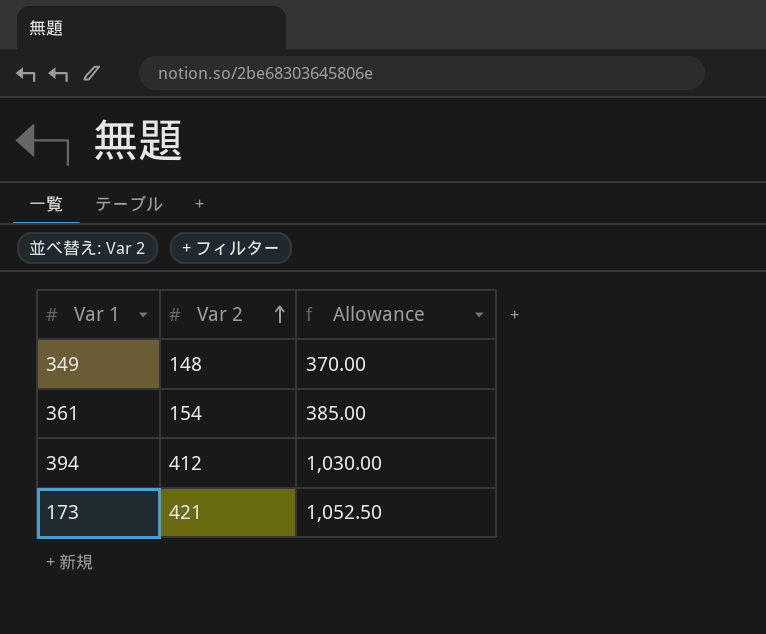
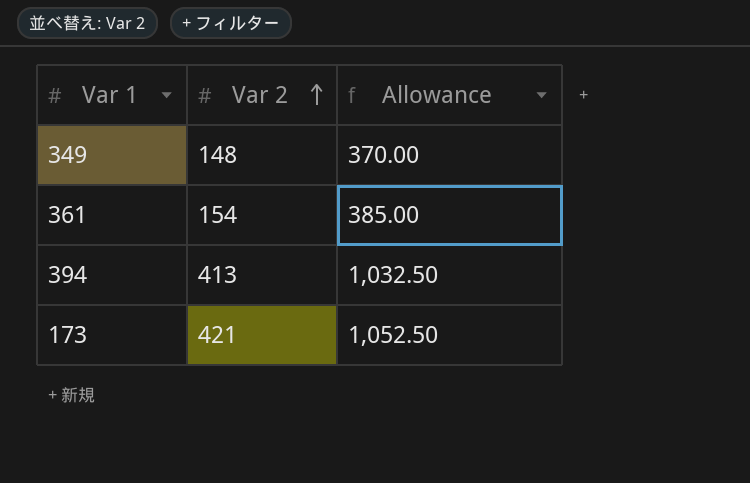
394 | Var 2: 412 -> 413
394 | Allowance: 1,030.00 -> 1,032.50

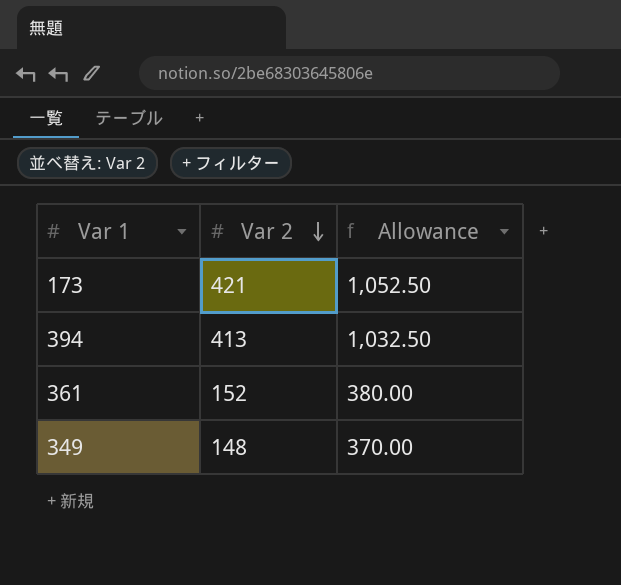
row order: Var 2 ascending -> Var 2 descending
361 | Var 2: 154 -> 152
361 | Allowance: 385.00 -> 380.00

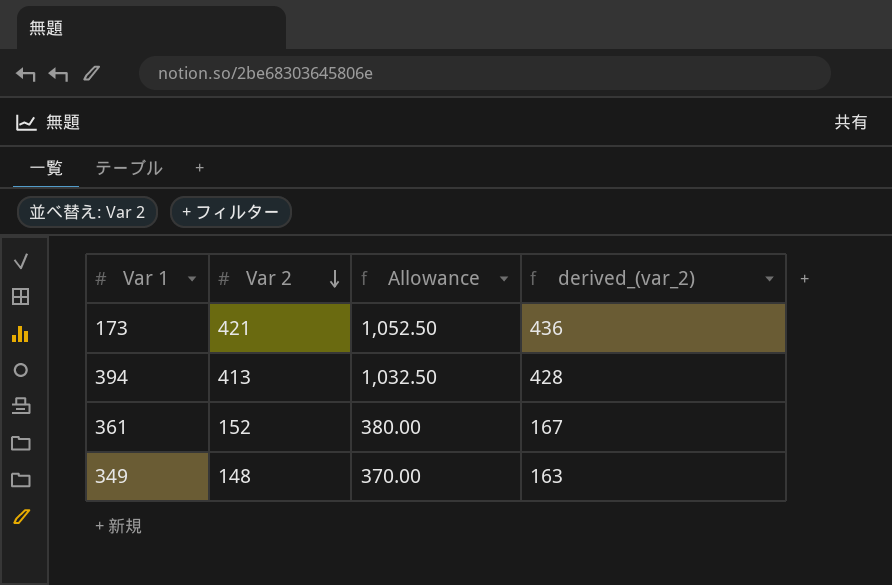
column derived_(var_2) | formula: none -> [Var 2] + 15

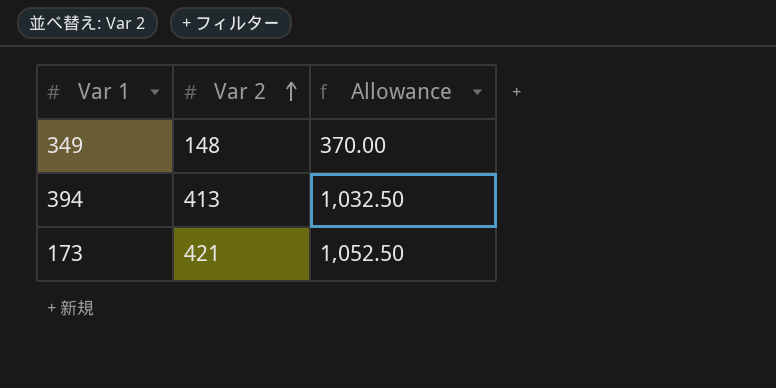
row order: Var 2 descending -> Var 2 ascending
column derived_(var_2) | formula: [Var 2] + 15 -> none
row 361: 152 | 380.00 | 167 -> none

